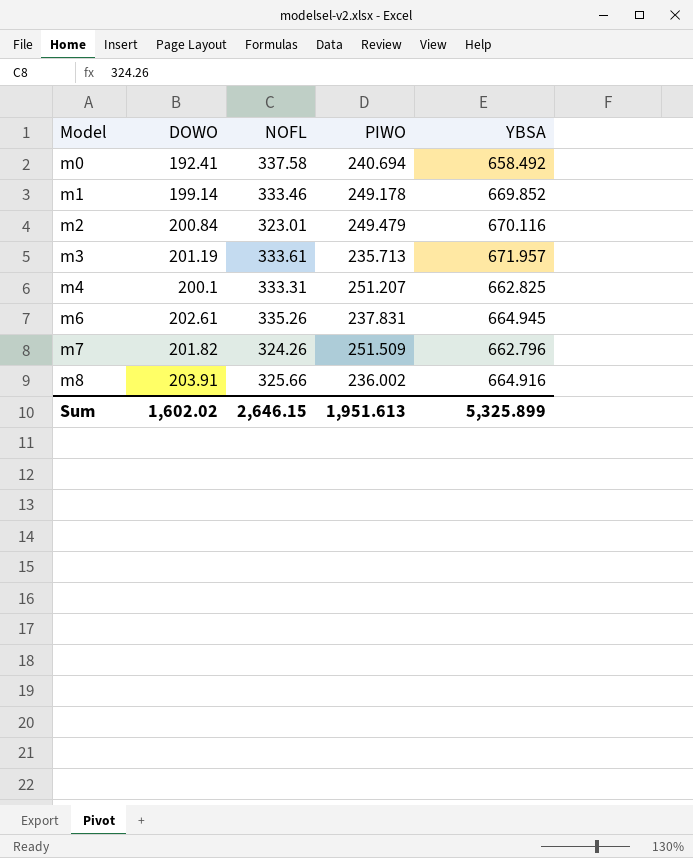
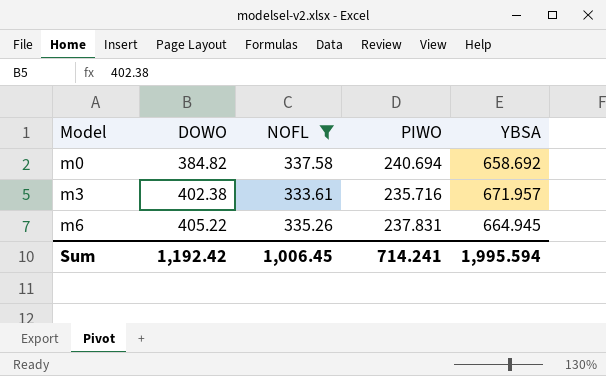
filter: none -> NOFL >= 333.61
m0 | DOWO: 192.41 -> 384.82
m0 | YBSA: 658.492 -> 658.692
m3 | DOWO: 201.19 -> 402.38
m3 | PIWO: 235.713 -> 235.716
m6 | DOWO: 202.61 -> 405.22
Sum | DOWO: 1,602.02 -> 1,192.42
Sum | NOFL: 2,646.15 -> 1,006.45
Sum | PIWO: 1,951.613 -> 714.241
Sum | YBSA: 5,325.899 -> 1,995.594

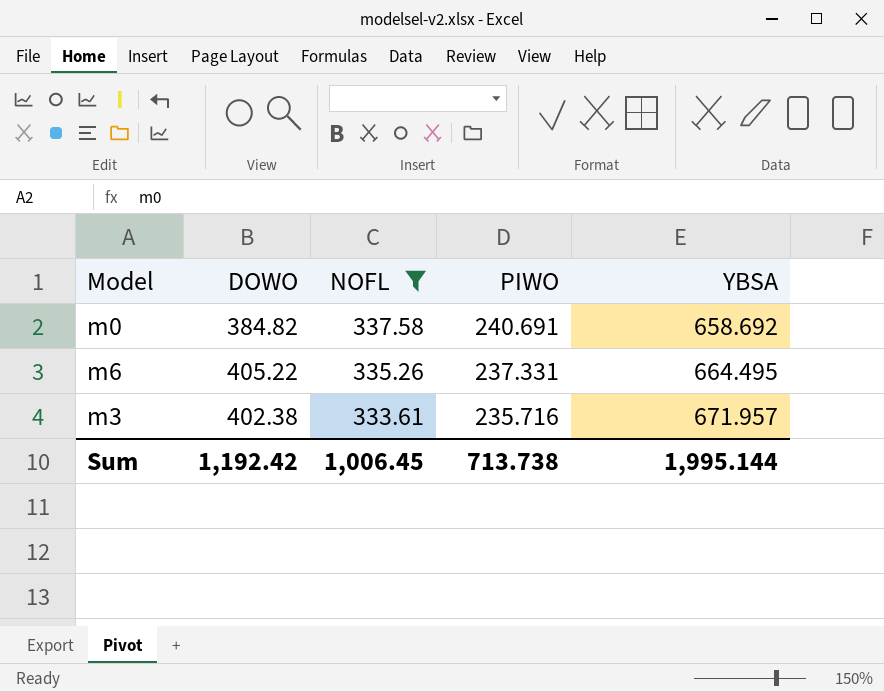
row order: Model ascending -> NOFL descending
m0 | PIWO: 240.694 -> 240.691
m6 | PIWO: 237.831 -> 237.331
m6 | YBSA: 664.945 -> 664.495
Sum | PIWO: 714.241 -> 713.738
Sum | YBSA: 1,995.594 -> 1,995.144

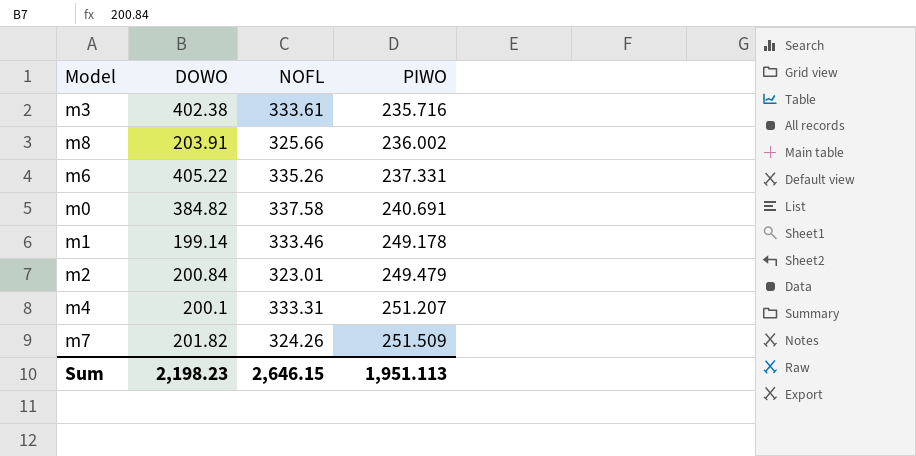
filter: NOFL >= 333.61 -> none
row order: NOFL descending -> PIWO ascending
column YBSA | position: 5 -> none
Sum | DOWO: 1,192.42 -> 2,198.23
Sum | NOFL: 1,006.45 -> 2,646.15
Sum | PIWO: 713.738 -> 1,951.113

